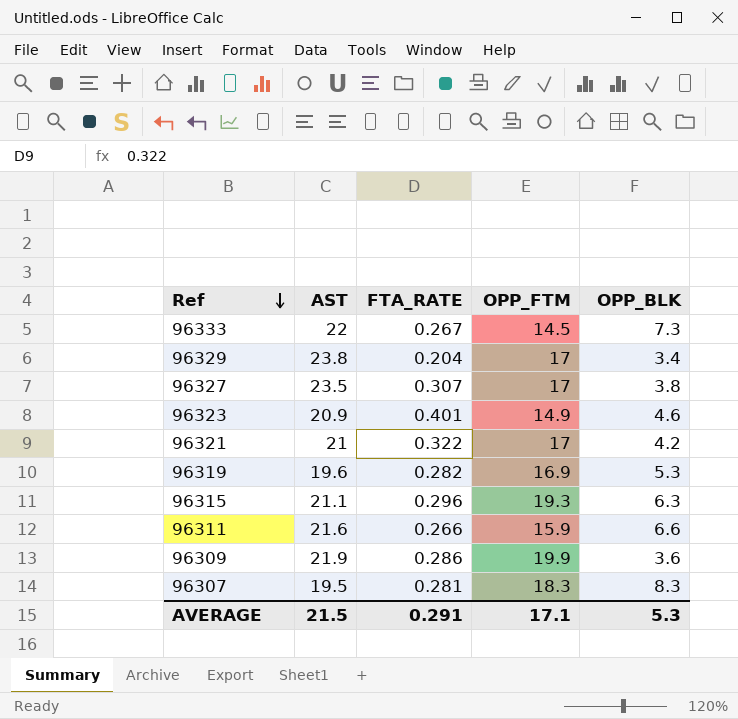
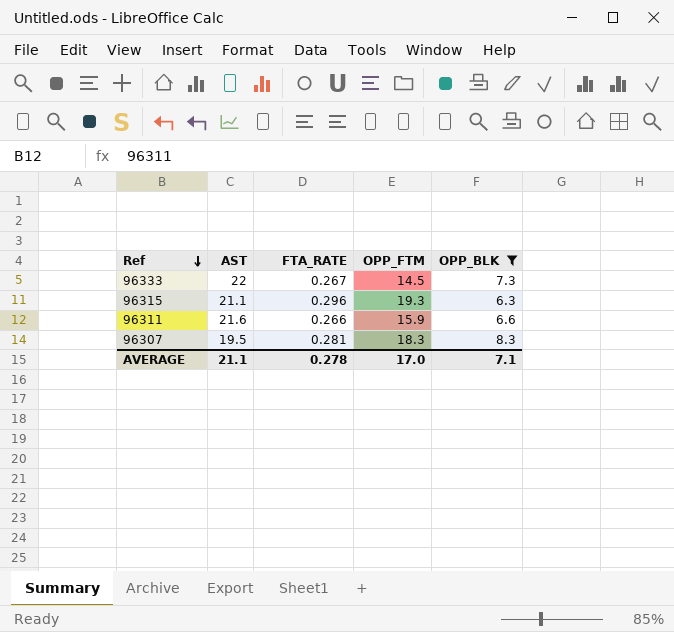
filter: none -> OPP_BLK >= 6.3
AVERAGE | AST: 21.5 -> 21.1
AVERAGE | FTA_RATE: 0.291 -> 0.278
AVERAGE | OPP_FTM: 17.1 -> 17.0
AVERAGE | OPP_BLK: 5.3 -> 7.1

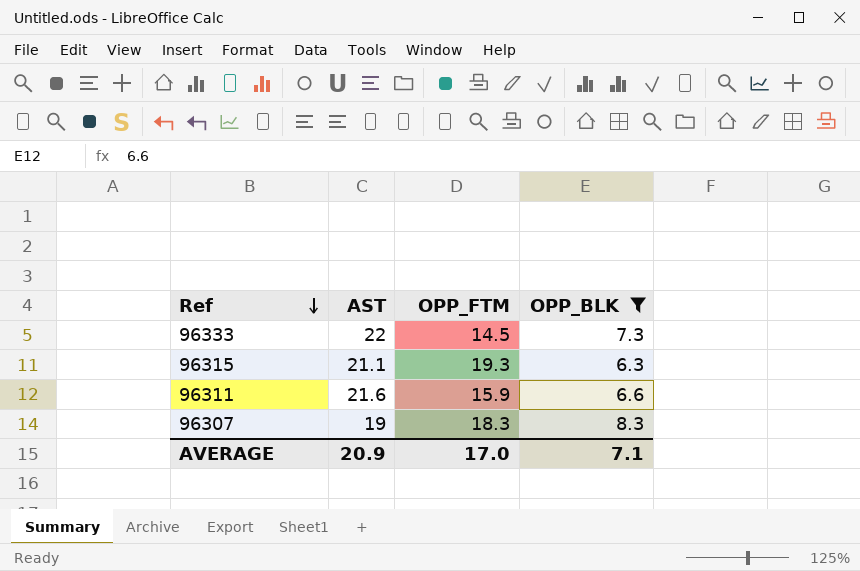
column FTA_RATE | position: 3 -> none
96307 | AST: 19.5 -> 19
AVERAGE | AST: 21.1 -> 20.9

